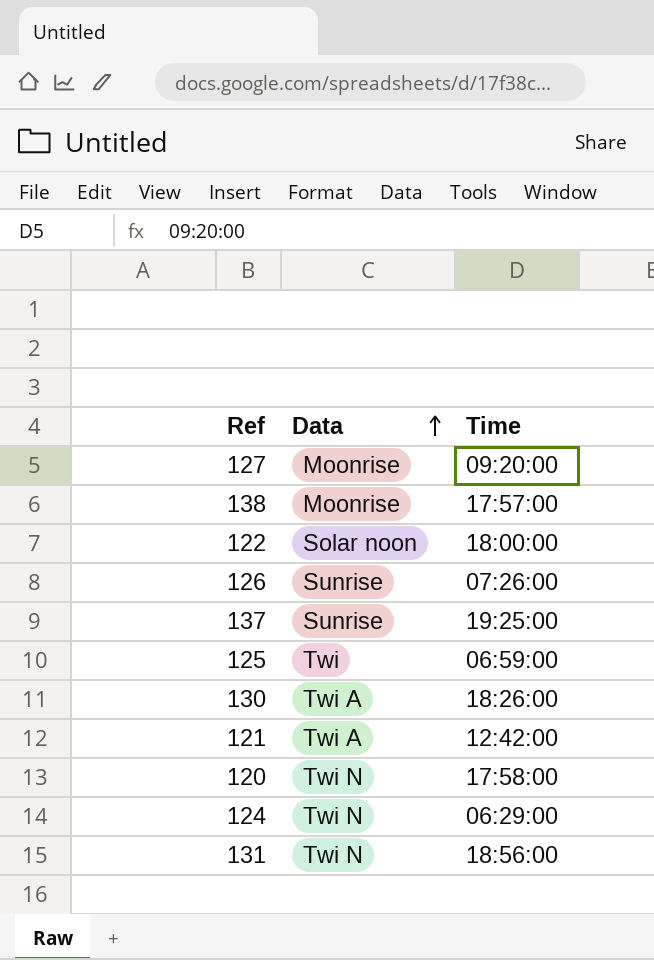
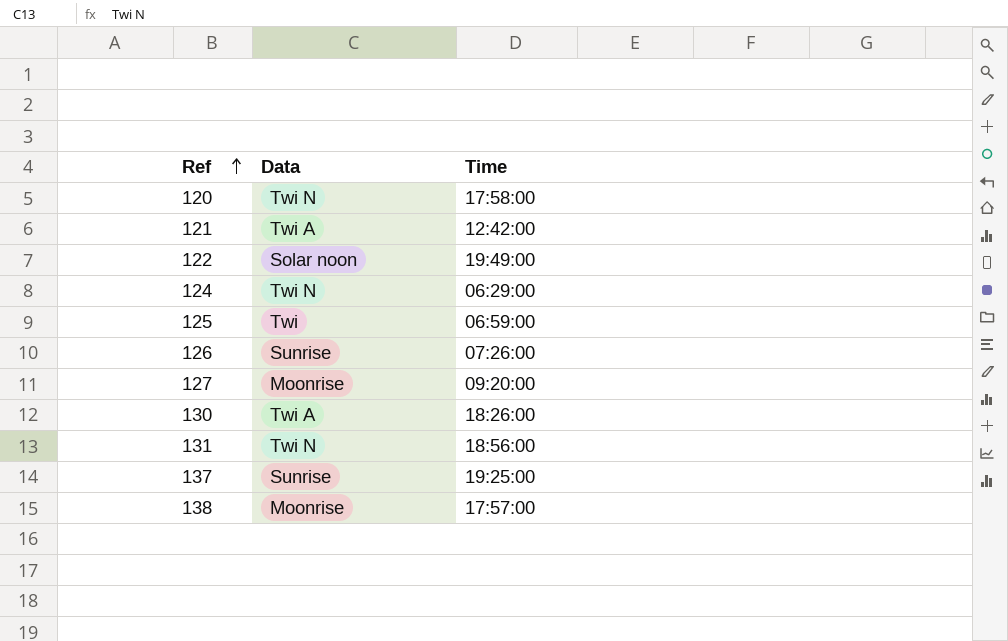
row order: Data ascending -> Ref ascending
122 | Time: 18:00:00 -> 19:49:00

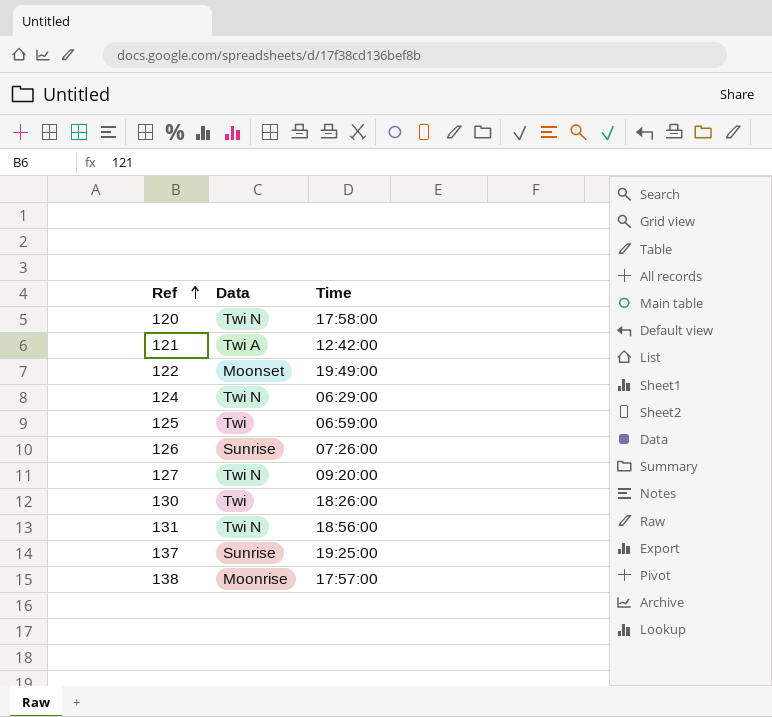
122 | Data: Solar noon -> Moonset
127 | Data: Moonrise -> Twi N
130 | Data: Twi A -> Twi

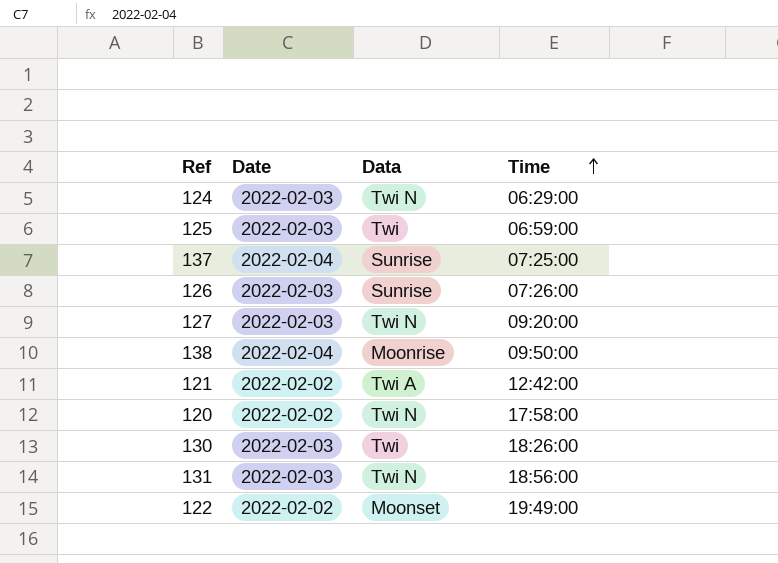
row order: Ref ascending -> Time ascending
column Date | position: none -> 2
137 | Time: 19:25:00 -> 07:25:00
138 | Time: 17:57:00 -> 09:50:00

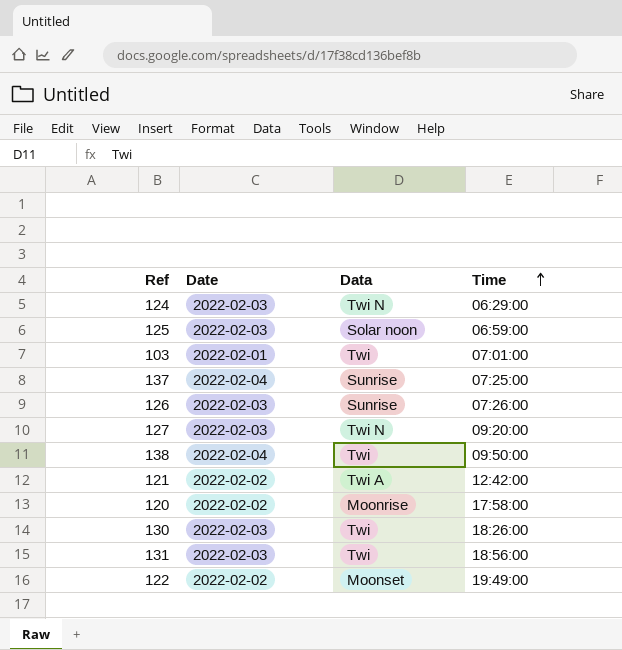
125 | Data: Twi -> Solar noon
row 103: none -> 2022-02-01 | Twi | 07:01:00
138 | Data: Moonrise -> Twi
120 | Data: Twi N -> Moonrise
131 | Data: Twi N -> Twi

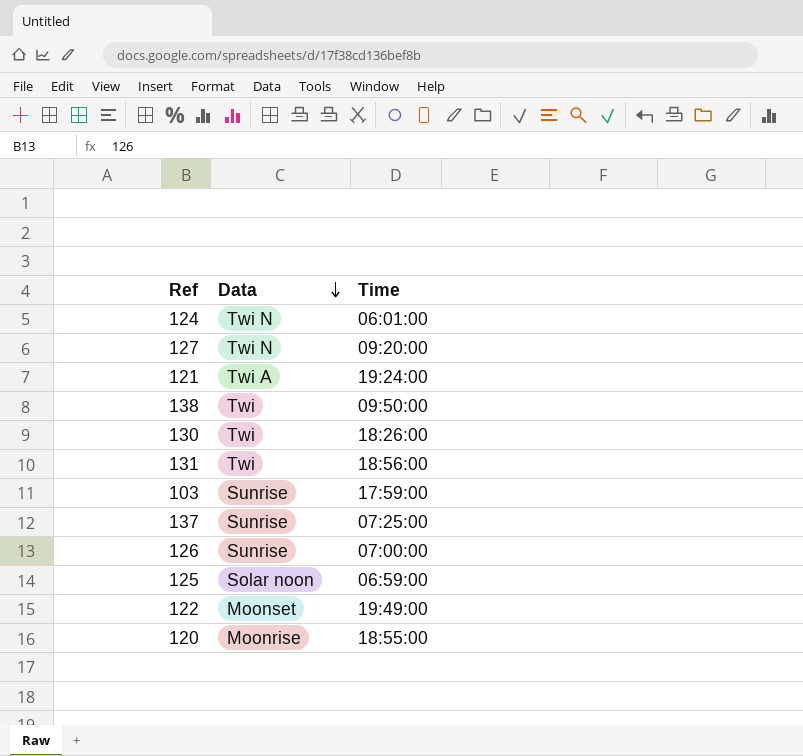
row order: Time ascending -> Data descending
column Date | position: 2 -> none
124 | Time: 06:29:00 -> 06:01:00
121 | Time: 12:42:00 -> 19:24:00
103 | Data: Twi -> Sunrise
103 | Time: 07:01:00 -> 17:59:00
126 | Time: 07:26:00 -> 07:00:00
120 | Time: 17:58:00 -> 18:55:00

